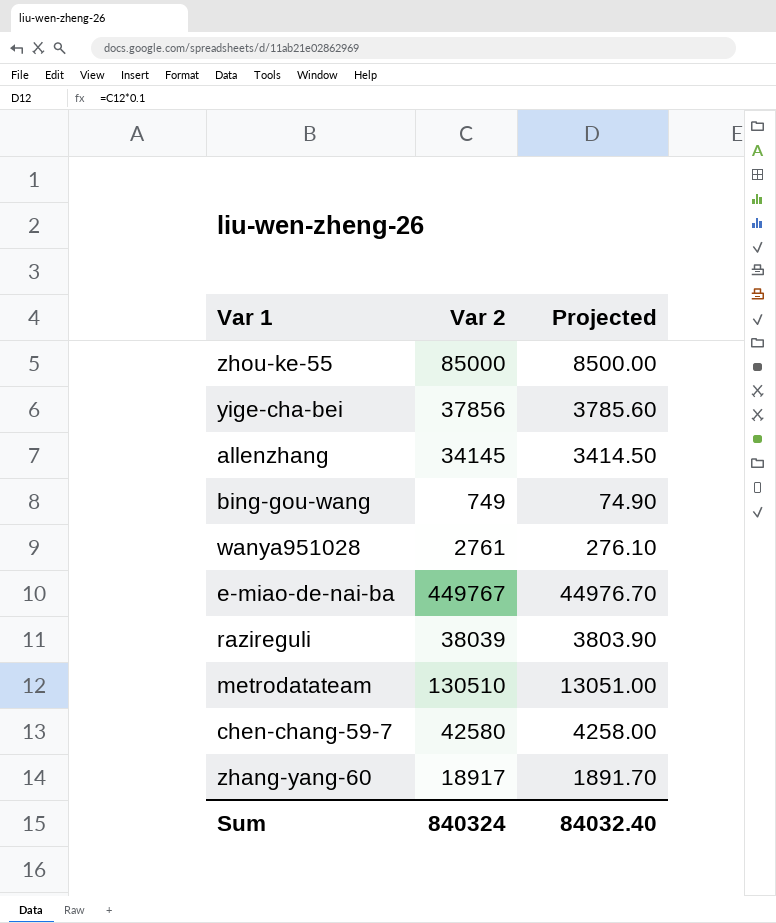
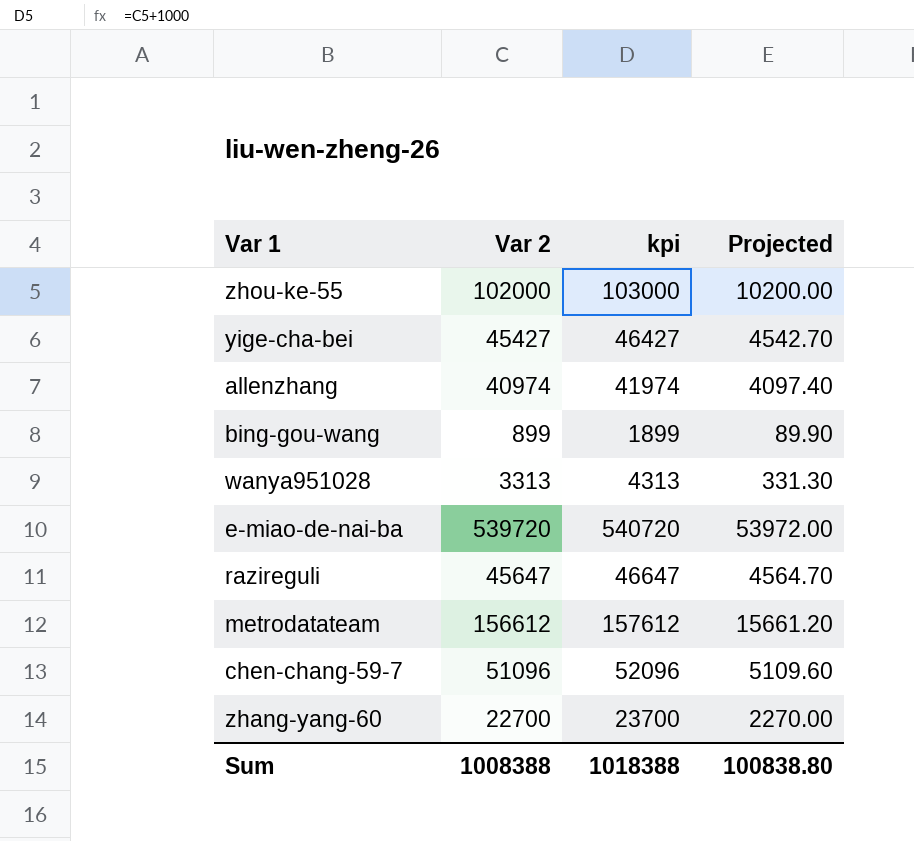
column kpi | formula: none -> [Var 2] + 1000
zhou-ke-55 | Var 2: 85000 -> 102000
zhou-ke-55 | Projected: 8500.00 -> 10200.00
yige-cha-bei | Var 2: 37856 -> 45427
yige-cha-bei | Projected: 3785.60 -> 4542.70
allenzhang | Var 2: 34145 -> 40974
allenzhang | Projected: 3414.50 -> 4097.40
bing-gou-wang | Var 2: 749 -> 899
bing-gou-wang | Projected: 74.90 -> 89.90
wanya951028 | Var 2: 2761 -> 3313
wanya951028 | Projected: 276.10 -> 331.30
e-miao-de-nai-ba | Var 2: 449767 -> 539720
e-miao-de-nai-ba | Projected: 44976.70 -> 53972.00
razireguli | Var 2: 38039 -> 45647
razireguli | Projected: 3803.90 -> 4564.70
metrodatateam | Var 2: 130510 -> 156612
metrodatateam | Projected: 13051.00 -> 15661.20
chen-chang-59-7 | Var 2: 42580 -> 51096
chen-chang-59-7 | Projected: 4258.00 -> 5109.60
zhang-yang-60 | Var 2: 18917 -> 22700
zhang-yang-60 | Projected: 1891.70 -> 2270.00
Sum | Var 2: 840324 -> 1008388
Sum | Projected: 84032.40 -> 100838.80

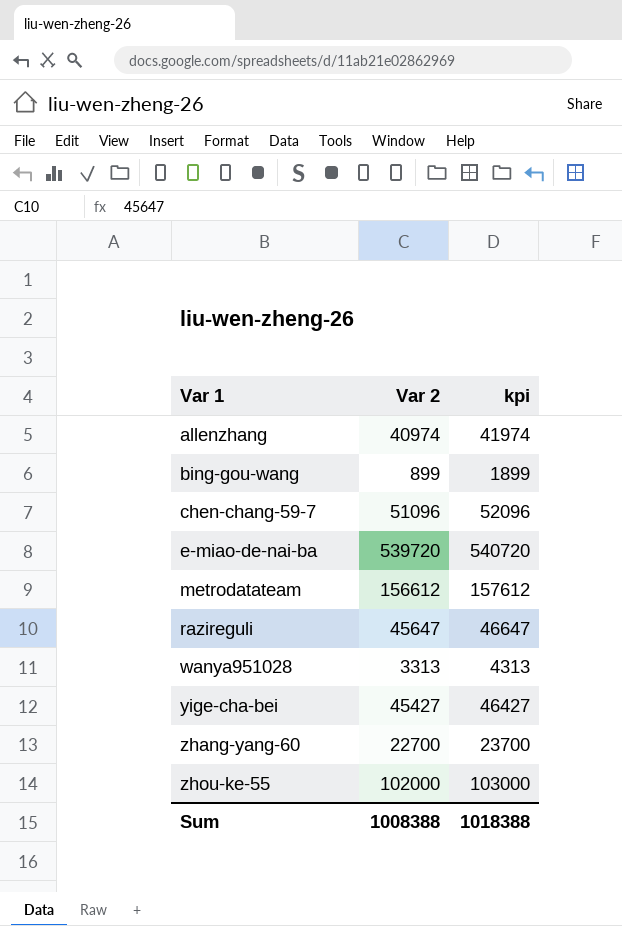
row order: none -> Var 1 ascending
column Projected | formula: [Var 2] * 0.1 -> none

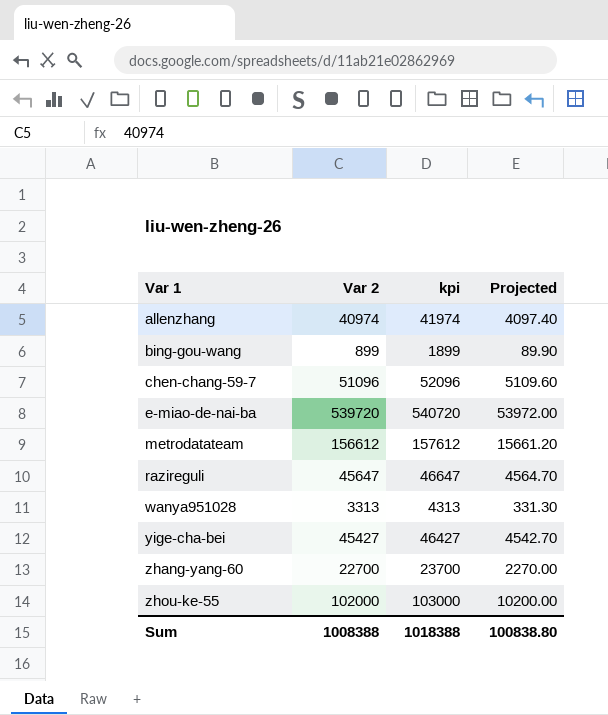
column Projected | formula: none -> [Var 2] * 0.1

